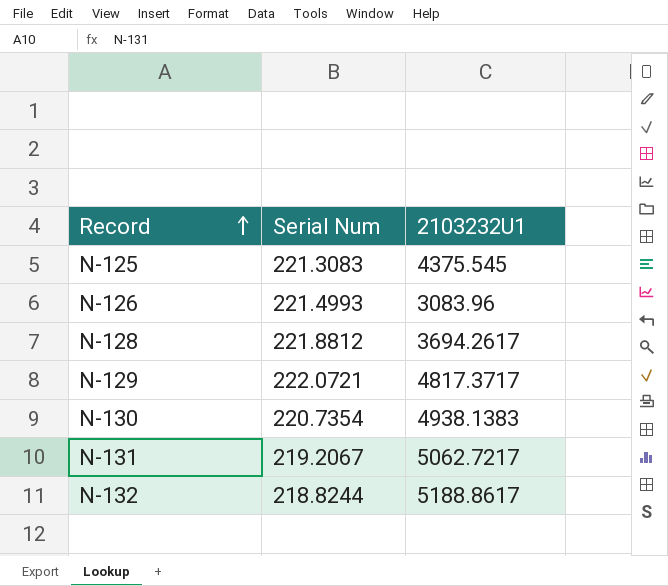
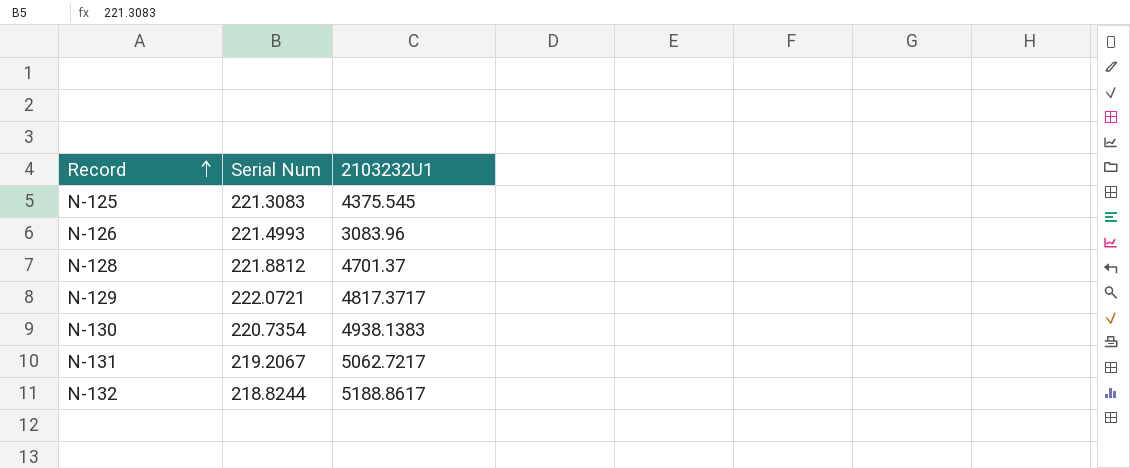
N-128 | 2103232U1: 3694.2617 -> 4701.37

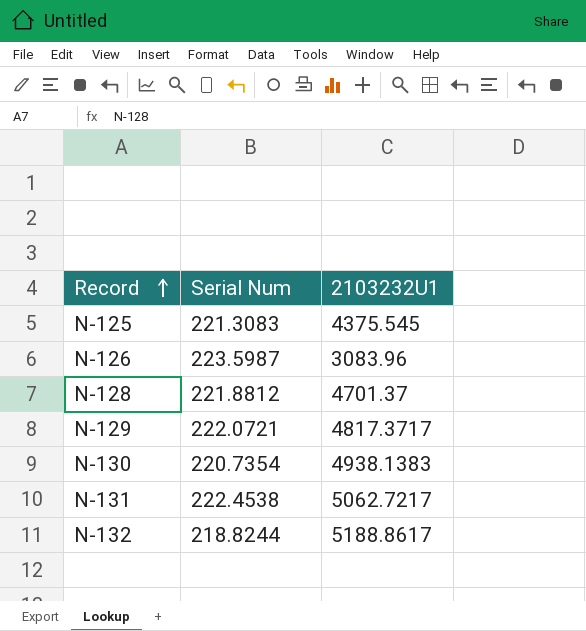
N-126 | Serial Num: 221.4993 -> 223.5987
N-131 | Serial Num: 219.2067 -> 222.4538

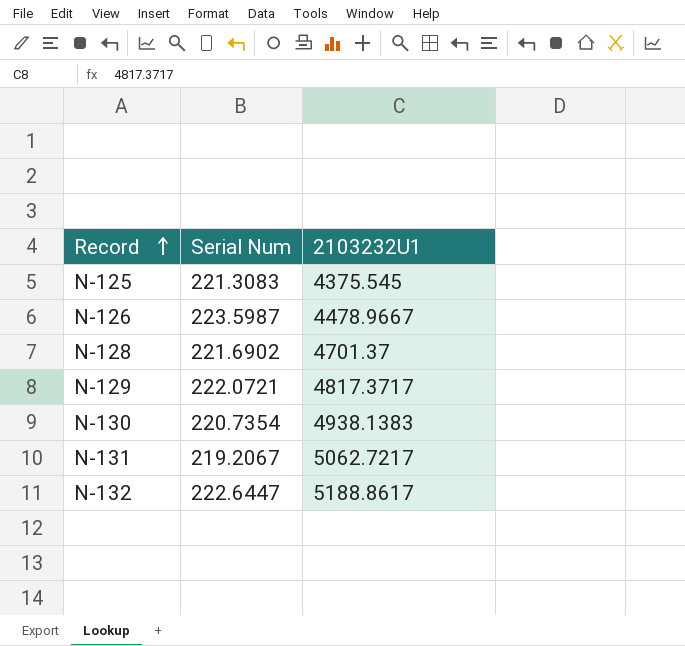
N-126 | 2103232U1: 3083.96 -> 4478.9667
N-128 | Serial Num: 221.8812 -> 221.6902
N-131 | Serial Num: 222.4538 -> 219.2067
N-132 | Serial Num: 218.8244 -> 222.6447

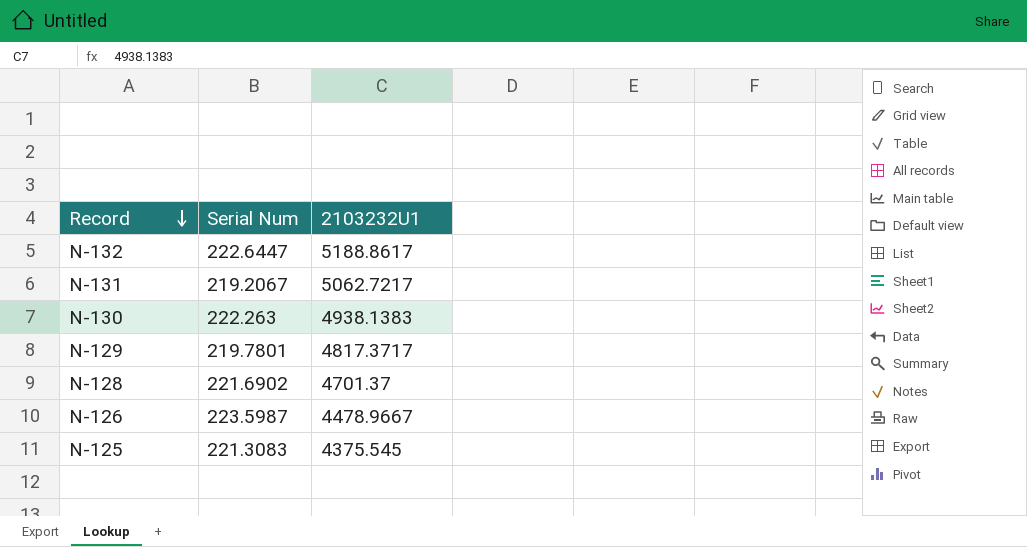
row order: Record ascending -> Record descending
N-130 | Serial Num: 220.7354 -> 222.263
N-129 | Serial Num: 222.0721 -> 219.7801

